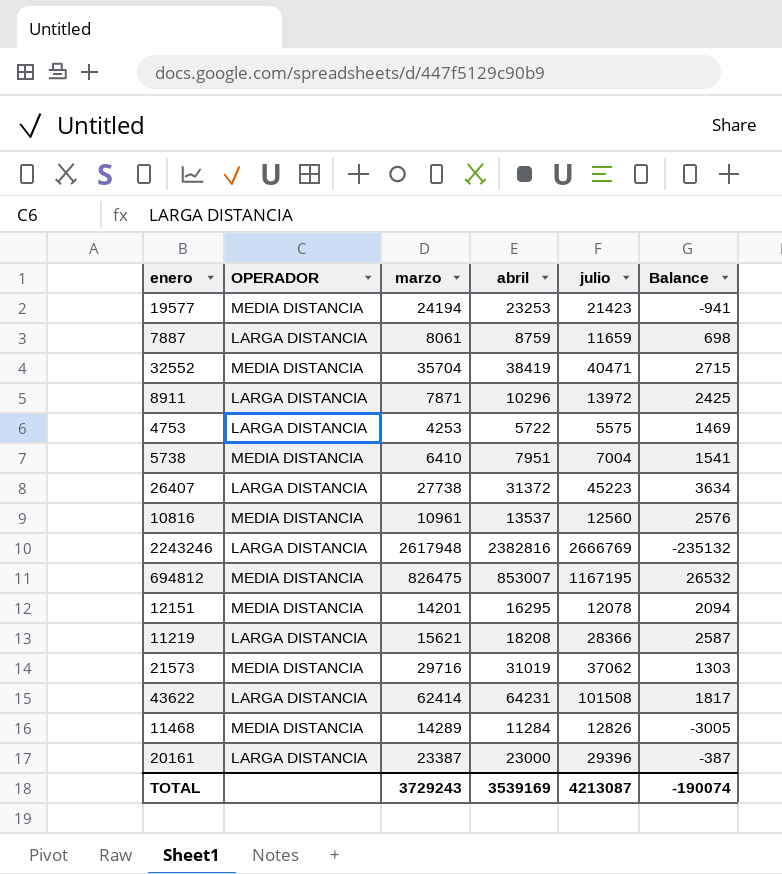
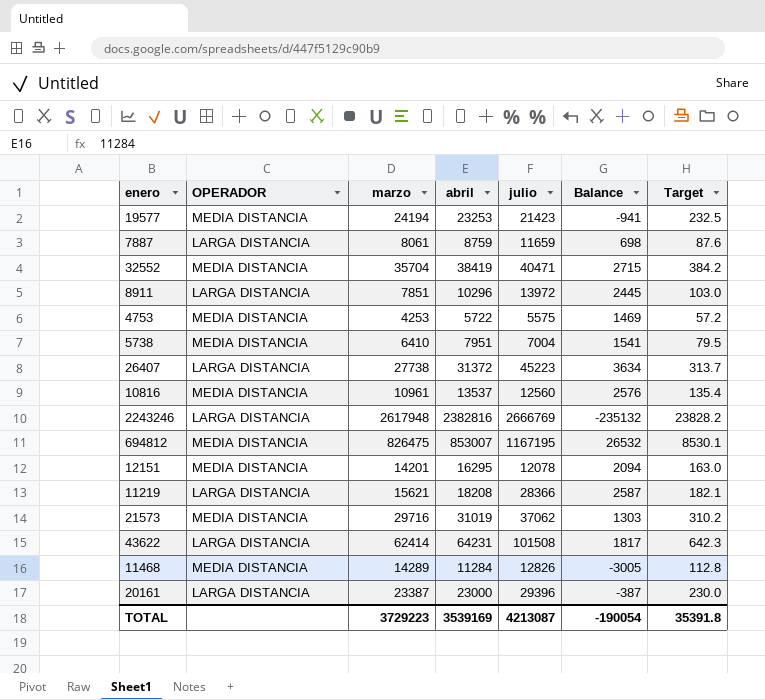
column Target | formula: none -> [abril] * 0.01
8911 | marzo: 7871 -> 7851
8911 | Balance: 2425 -> 2445
4753 | OPERADOR: LARGA DISTANCIA -> MEDIA DISTANCIA
TOTAL | marzo: 3729243 -> 3729223
TOTAL | Balance: -190074 -> -190054

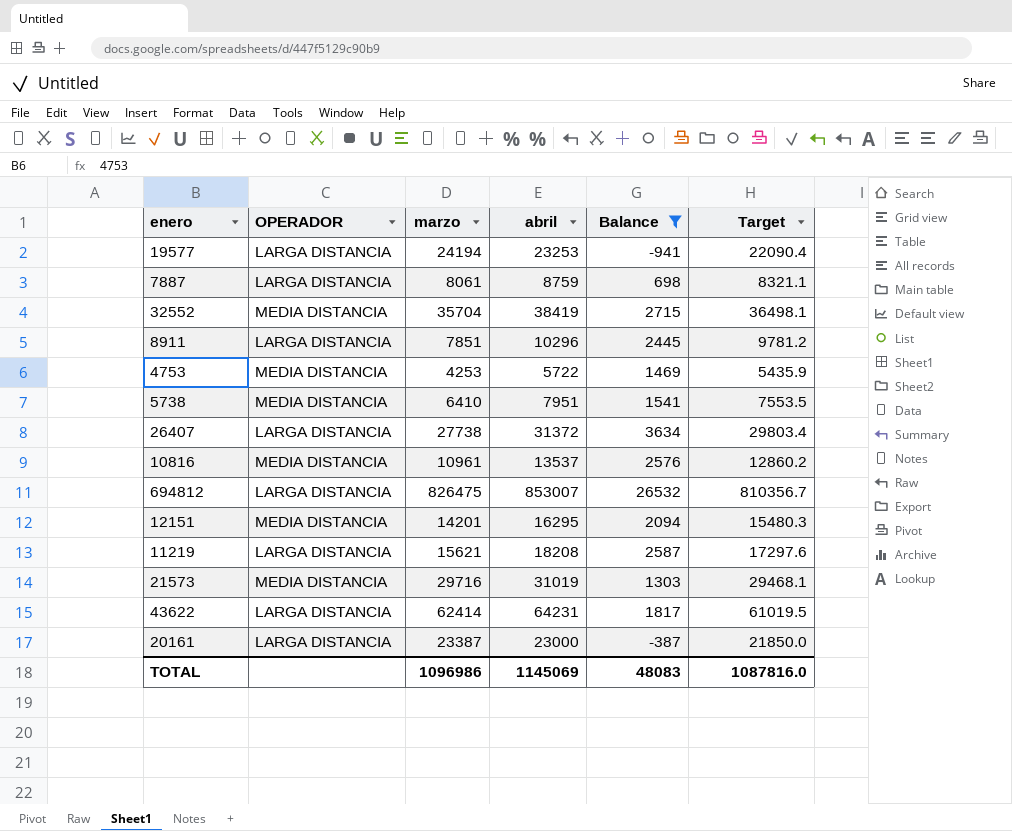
filter: none -> Balance >= -941
column julio | position: 5 -> none
column Target | formula: [abril] * 0.01 -> [abril] * 0.95
19577 | OPERADOR: MEDIA DISTANCIA -> LARGA DISTANCIA
694812 | OPERADOR: MEDIA DISTANCIA -> LARGA DISTANCIA
TOTAL | marzo: 3729223 -> 1096986
TOTAL | abril: 3539169 -> 1145069
TOTAL | Balance: -190054 -> 48083
TOTAL | Target: 35391.8 -> 1087816.0

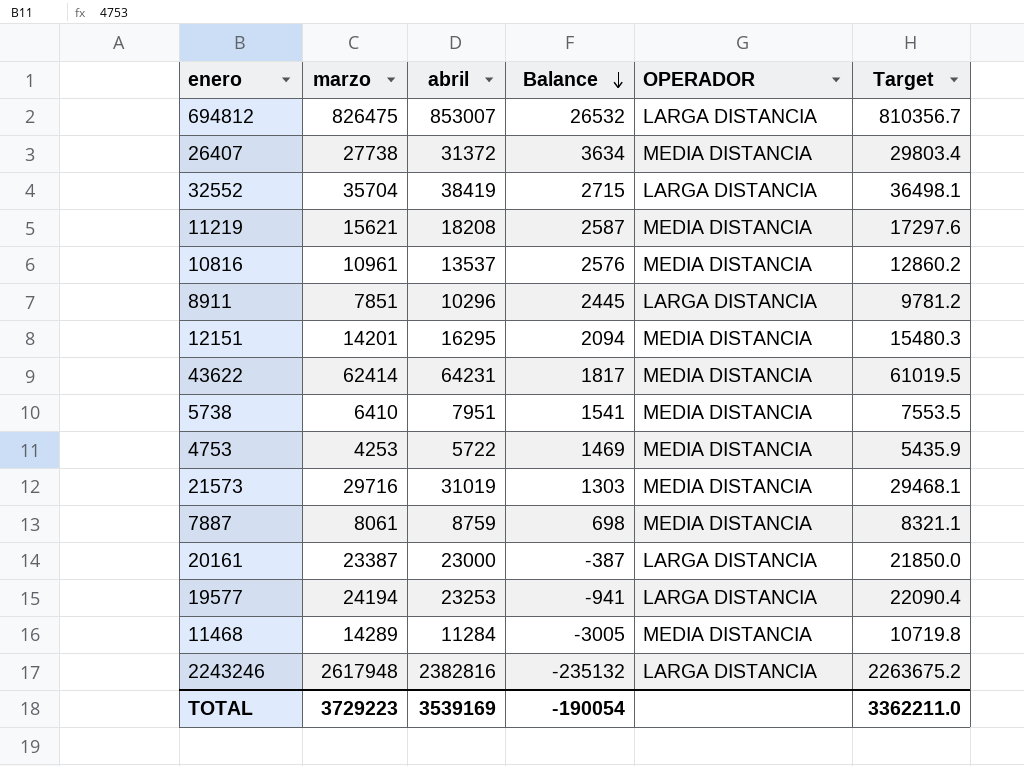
filter: Balance >= -941 -> none
row order: none -> Balance descending
column OPERADOR | position: 2 -> 5
26407 | OPERADOR: LARGA DISTANCIA -> MEDIA DISTANCIA
32552 | OPERADOR: MEDIA DISTANCIA -> LARGA DISTANCIA
11219 | OPERADOR: LARGA DISTANCIA -> MEDIA DISTANCIA
43622 | OPERADOR: LARGA DISTANCIA -> MEDIA DISTANCIA
7887 | OPERADOR: LARGA DISTANCIA -> MEDIA DISTANCIA
TOTAL | marzo: 1096986 -> 3729223
TOTAL | abril: 1145069 -> 3539169
TOTAL | Balance: 48083 -> -190054
TOTAL | Target: 1087816.0 -> 3362211.0

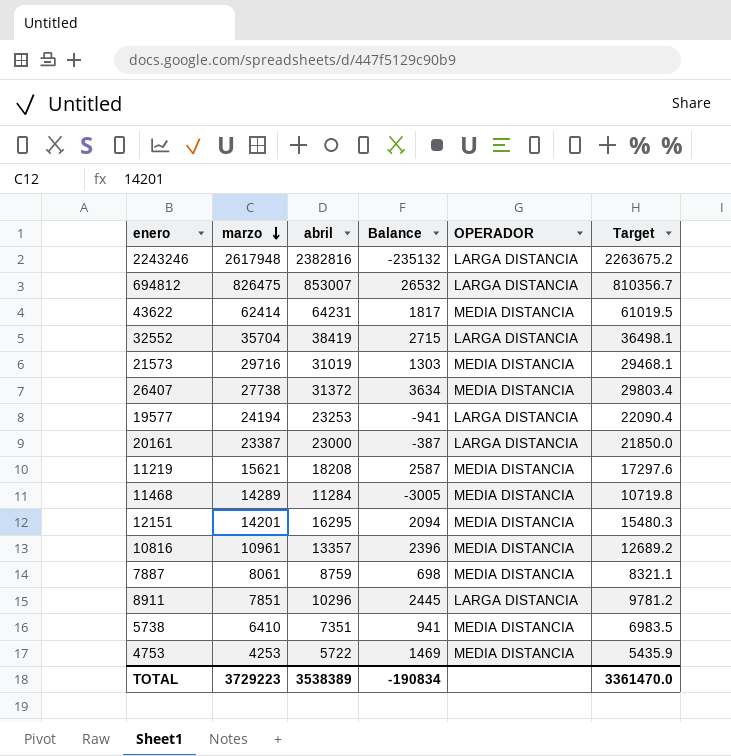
row order: Balance descending -> marzo descending
10816 | abril: 13537 -> 13357
10816 | Balance: 2576 -> 2396
10816 | Target: 12860.2 -> 12689.2
5738 | abril: 7951 -> 7351
5738 | Balance: 1541 -> 941
5738 | Target: 7553.5 -> 6983.5
TOTAL | abril: 3539169 -> 3538389
TOTAL | Balance: -190054 -> -190834
TOTAL | Target: 3362211.0 -> 3361470.0

